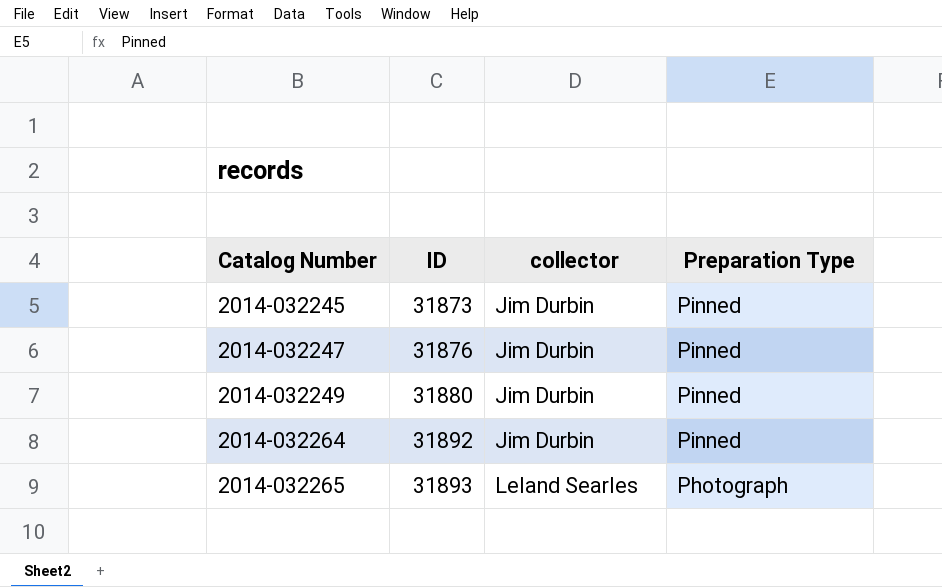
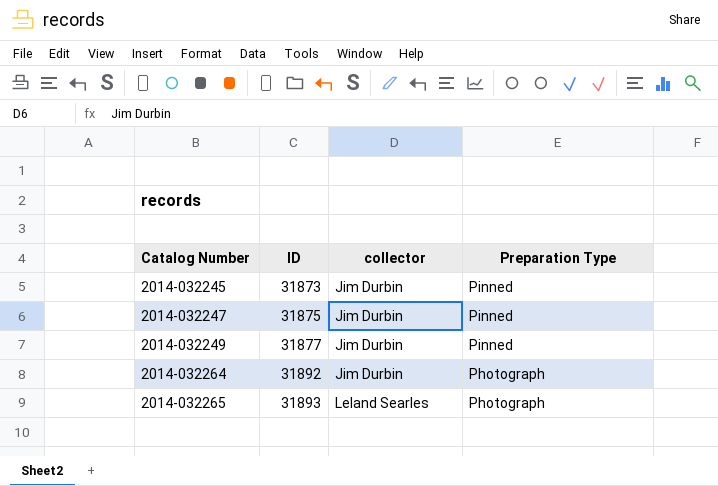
2014-032247 | ID: 31876 -> 31875
2014-032249 | ID: 31880 -> 31877
2014-032264 | Preparation Type: Pinned -> Photograph

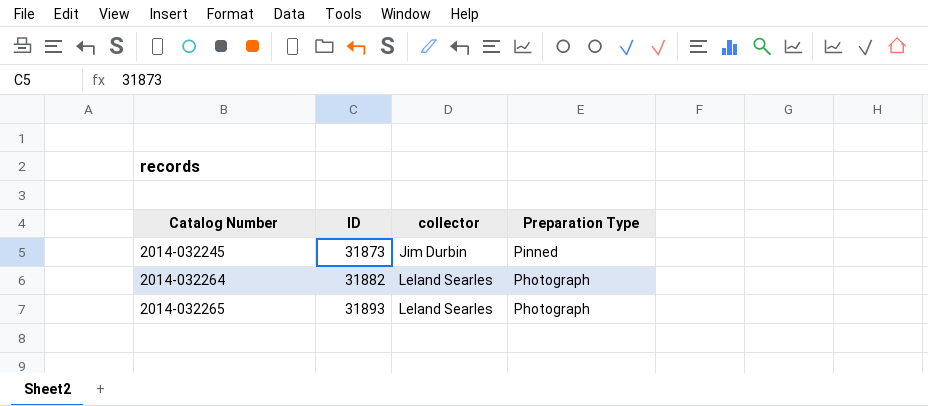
row 2014-032247: 31875 | Jim Durbin | Pinned -> none
row 2014-032249: 31877 | Jim Durbin | Pinned -> none
2014-032264 | ID: 31892 -> 31882
2014-032264 | collector: Jim Durbin -> Leland Searles

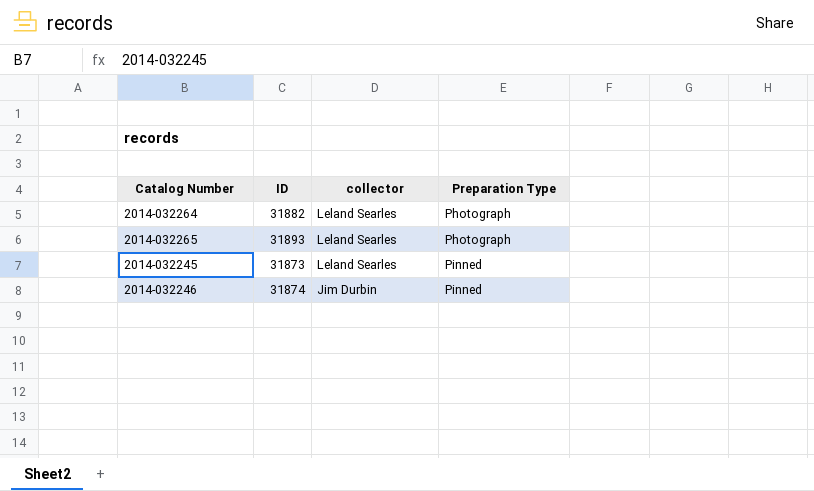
row order: Catalog Number ascending -> collector descending
2014-032245 | collector: Jim Durbin -> Leland Searles
row 2014-032246: none -> 31874 | Jim Durbin | Pinned

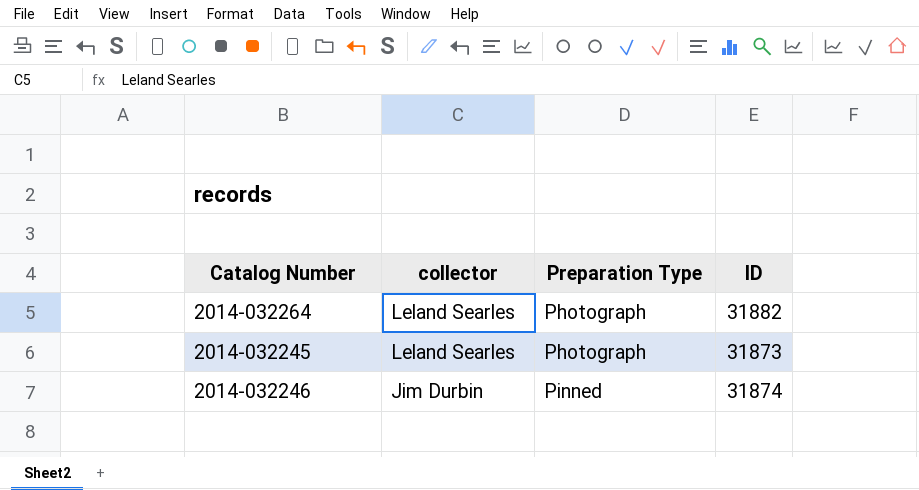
column ID | position: 2 -> 4
row 2014-032265: 31893 | Leland Searles | Photograph -> none
2014-032245 | Preparation Type: Pinned -> Photograph

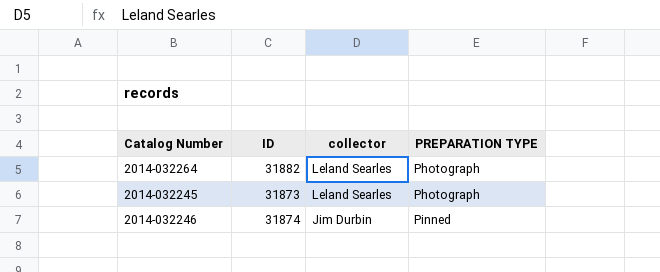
column ID | position: 4 -> 2
column name: Preparation Type -> PREPARATION TYPE

